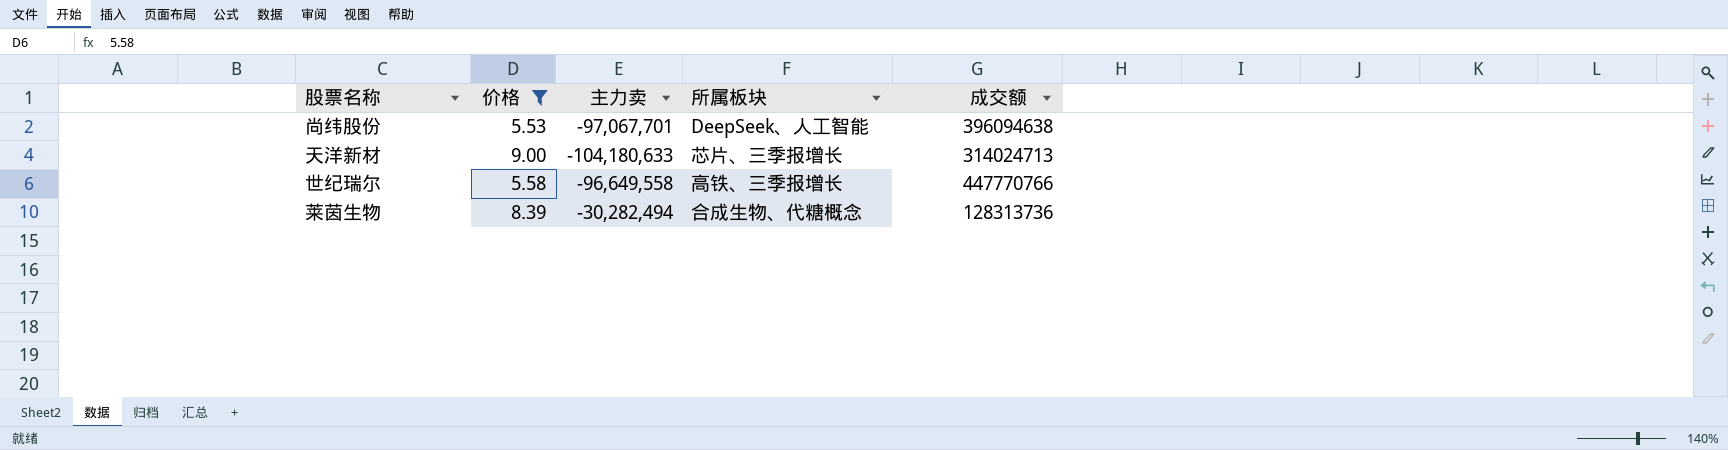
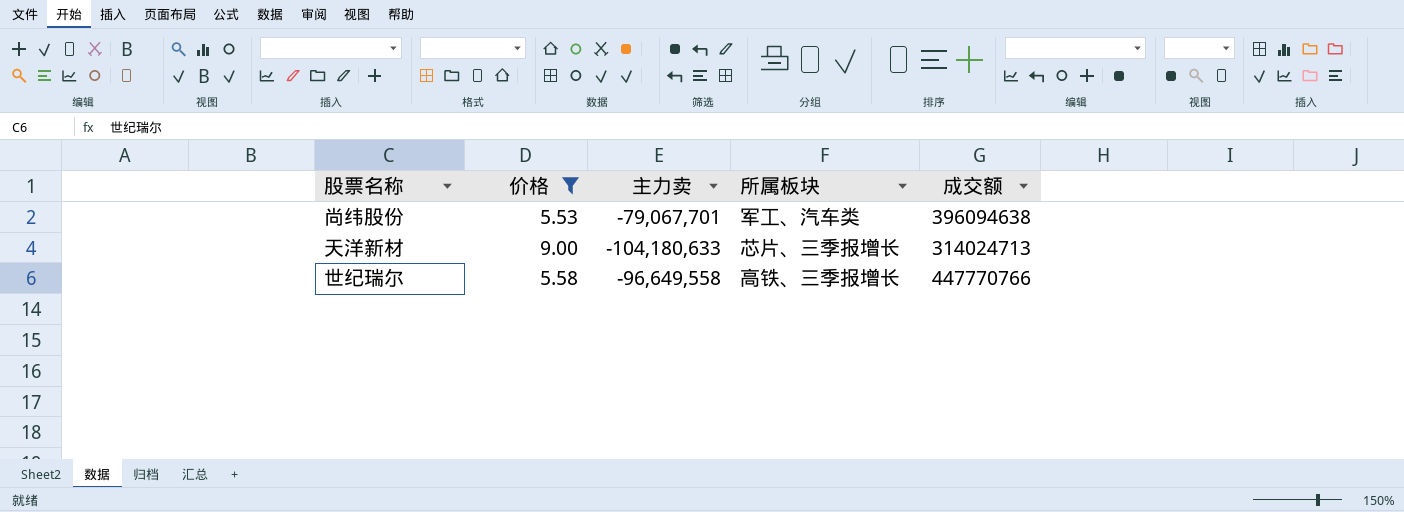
row 莱茵生物: 8.39 | -30,282,494 | 合成生物、代糖概念 | 128313736 -> none
尚纬股份 | 主力卖: -97,067,701 -> -79,067,701
尚纬股份 | 所属板块: DeepSeek、人工智能 -> 军工、汽车类

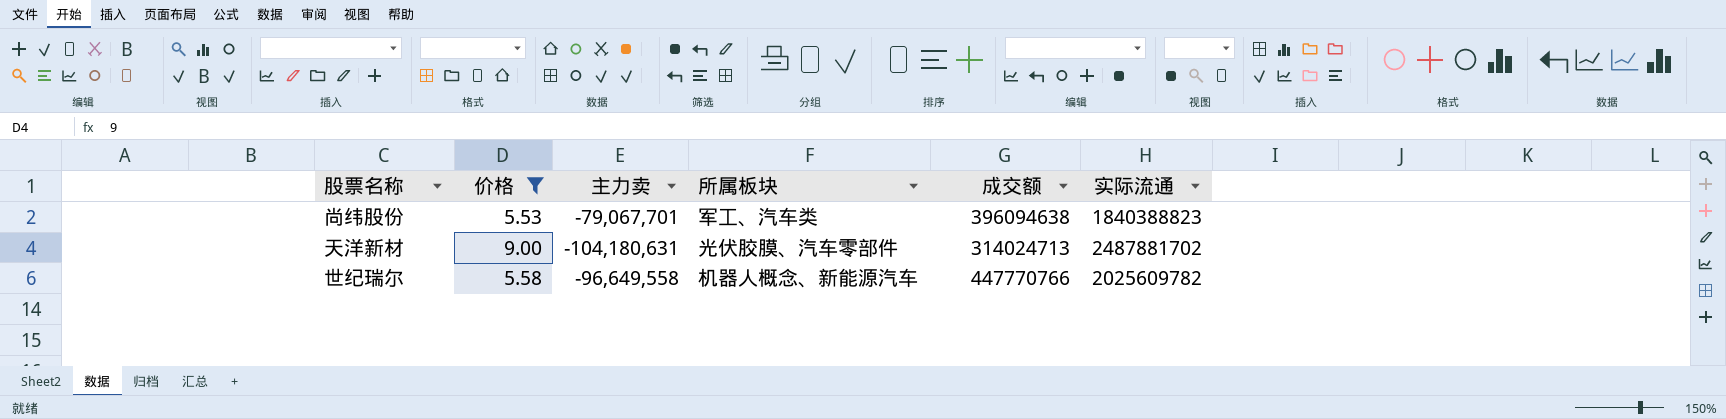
column 实际流通 | position: none -> 6
天洋新材 | 主力卖: -104,180,633 -> -104,180,631
天洋新材 | 所属板块: 芯片、三季报增长 -> 光伏胶膜、汽车零部件
世纪瑞尔 | 所属板块: 高铁、三季报增长 -> 机器人概念、新能源汽车

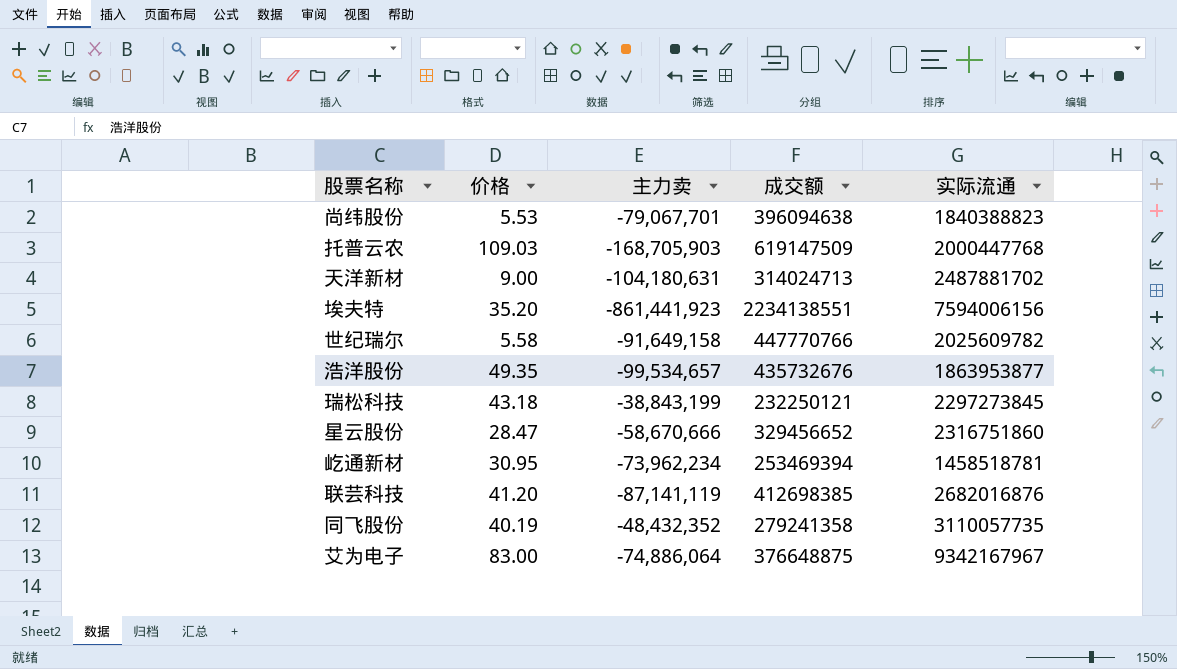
filter: 价格 <= 9.00 -> none
column 所属板块 | position: 4 -> none
世纪瑞尔 | 主力卖: -96,649,558 -> -91,649,158

